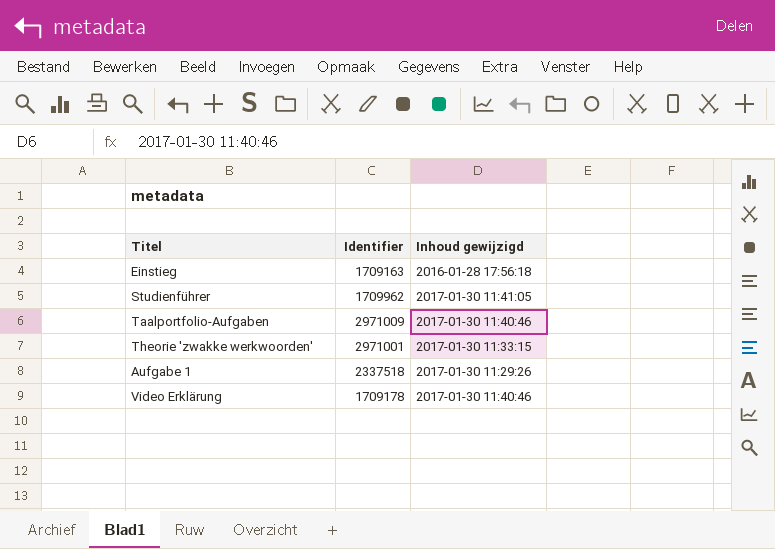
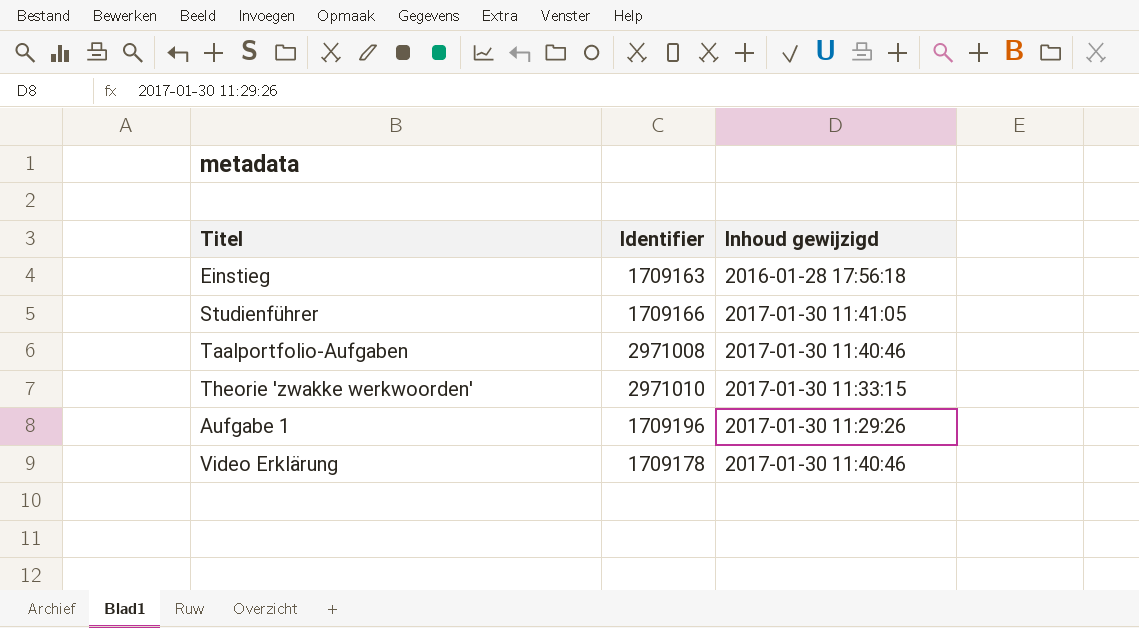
Studienführer | Identifier: 1709962 -> 1709166
Taalportfolio-Aufgaben | Identifier: 2971009 -> 2971008
Theorie 'zwakke werkwoorden' | Identifier: 2971001 -> 2971010
Aufgabe 1 | Identifier: 2337518 -> 1709196

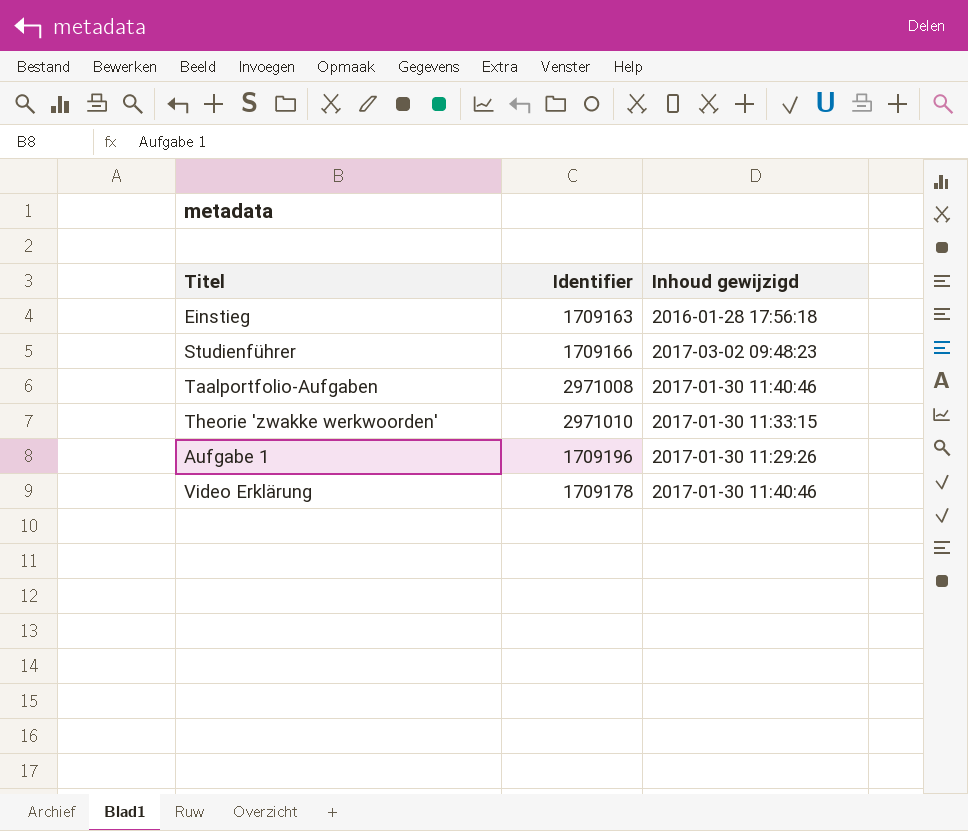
Studienführer | Inhoud gewijzigd: 2017-01-30 11:41:05 -> 2017-03-02 09:48:23

